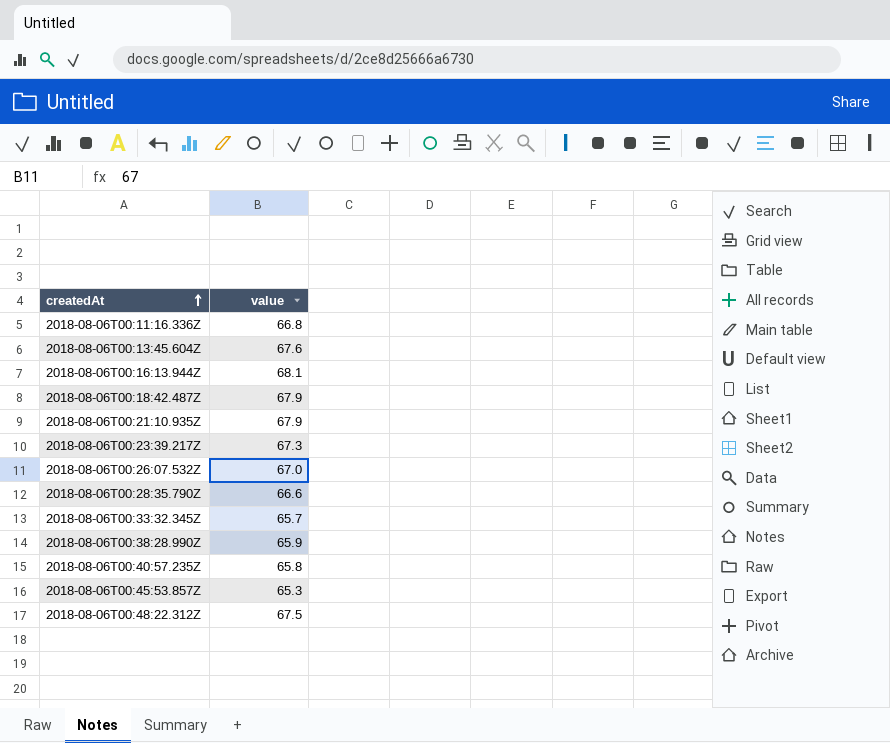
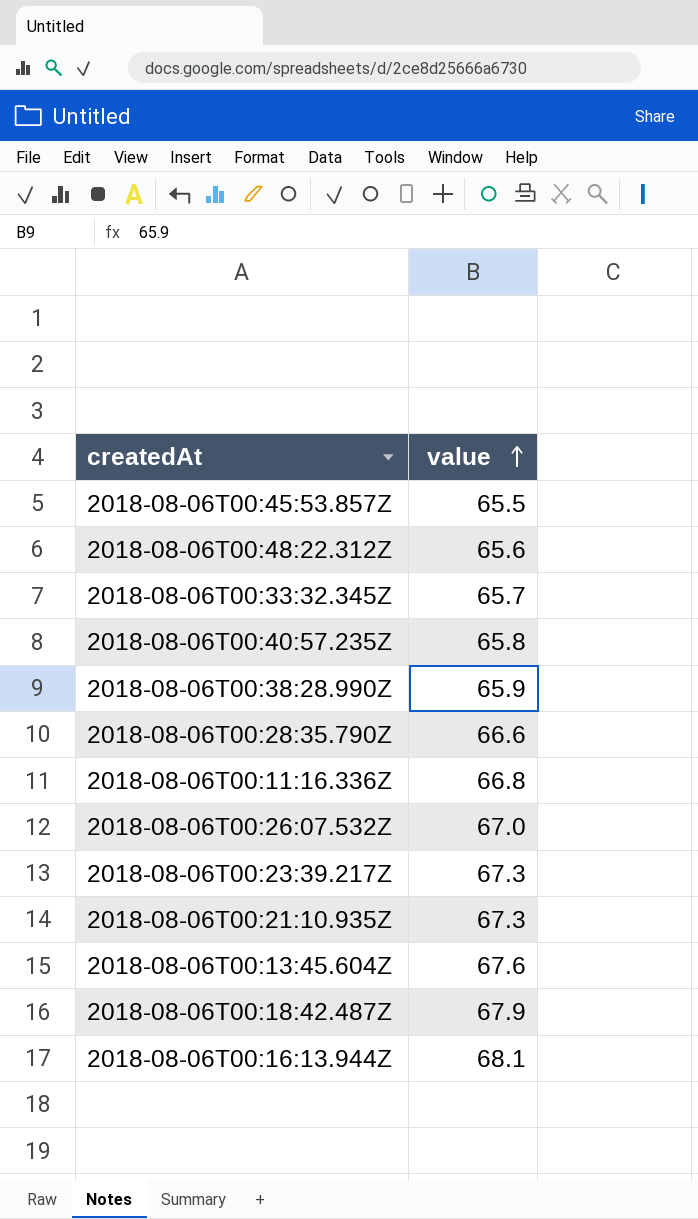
row order: createdAt ascending -> value ascending
2018-08-06T00:45:53.857Z | value: 65.3 -> 65.5
2018-08-06T00:48:22.312Z | value: 67.5 -> 65.6
2018-08-06T00:21:10.935Z | value: 67.9 -> 67.3

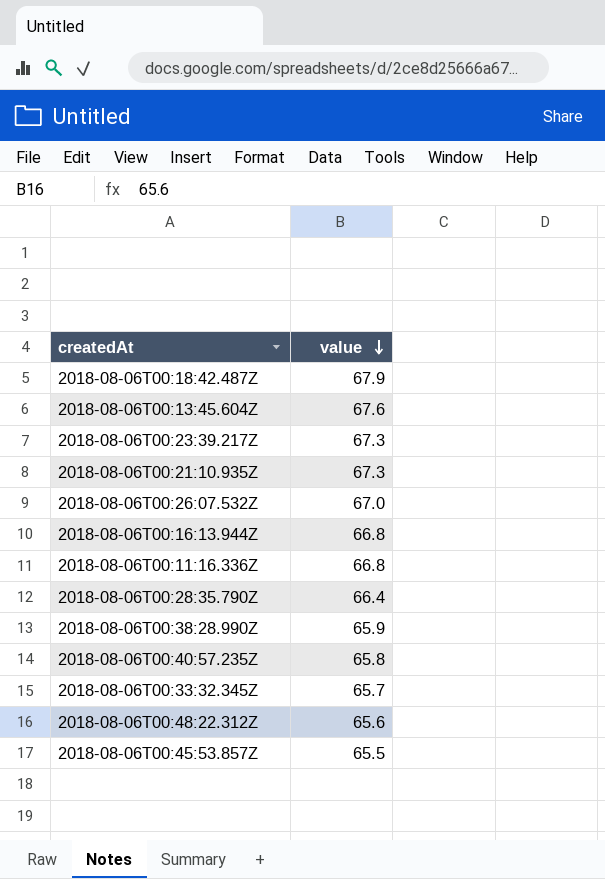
row order: value ascending -> value descending
2018-08-06T00:16:13.944Z | value: 68.1 -> 66.8
2018-08-06T00:28:35.790Z | value: 66.6 -> 66.4

